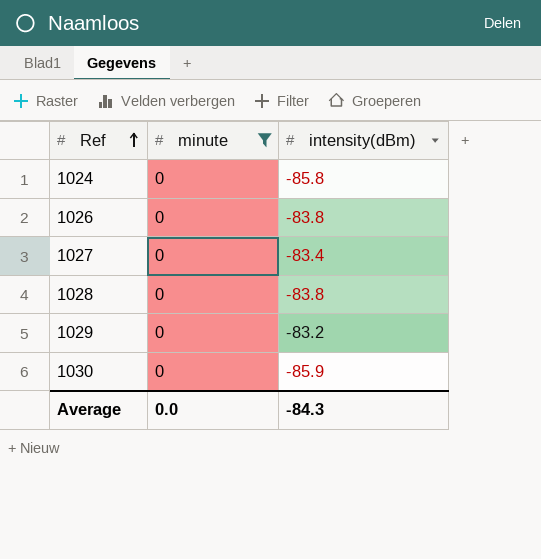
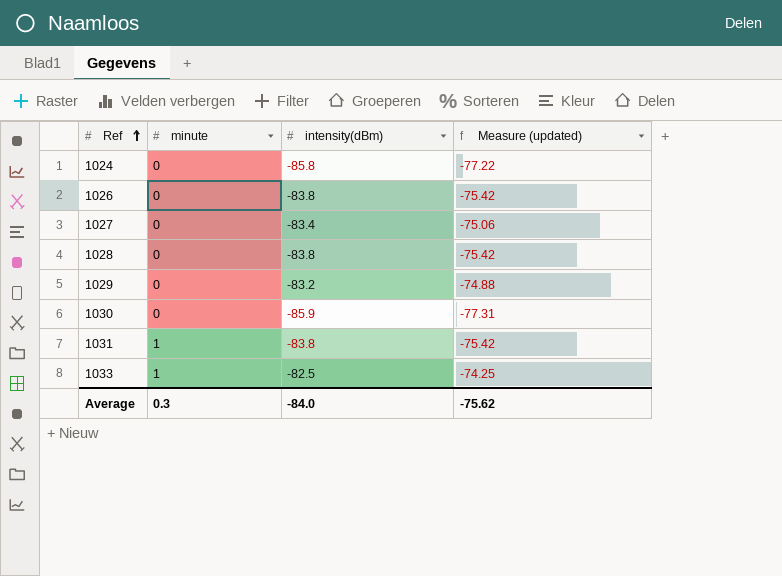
filter: minute = 0 -> none
column Measure (updated) | formula: none -> [intensity(dBm)] * 0.9
Average | minute: 0.0 -> 0.3
Average | intensity(dBm): -84.3 -> -84.0

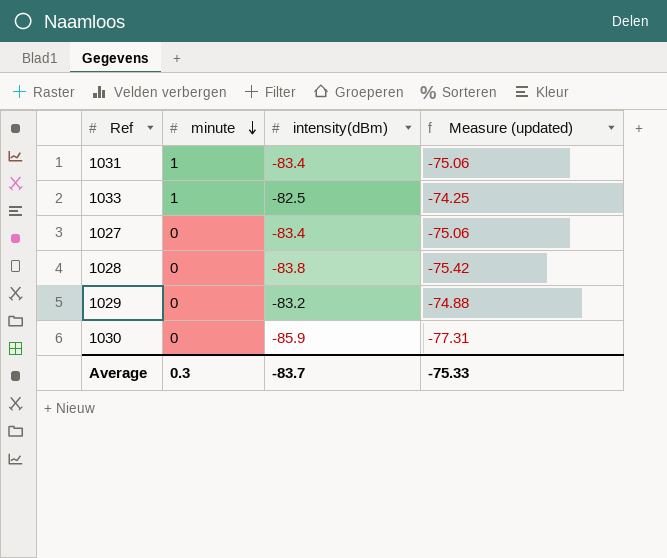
row order: Ref ascending -> minute descending
row 1024: 0 | -85.8 | -77.22 -> none
row 1026: 0 | -83.8 | -75.42 -> none
1031 | intensity(dBm): -83.8 -> -83.4
1031 | Measure (updated): -75.42 -> -75.06
Average | intensity(dBm): -84.0 -> -83.7
Average | Measure (updated): -75.62 -> -75.33

